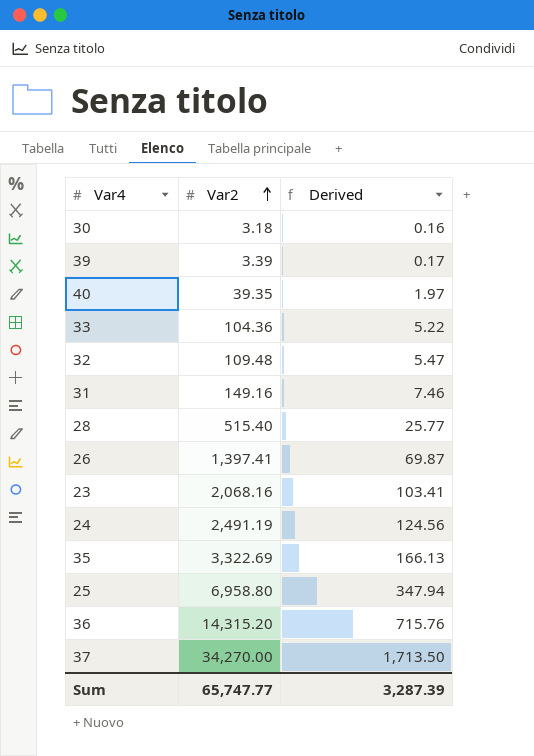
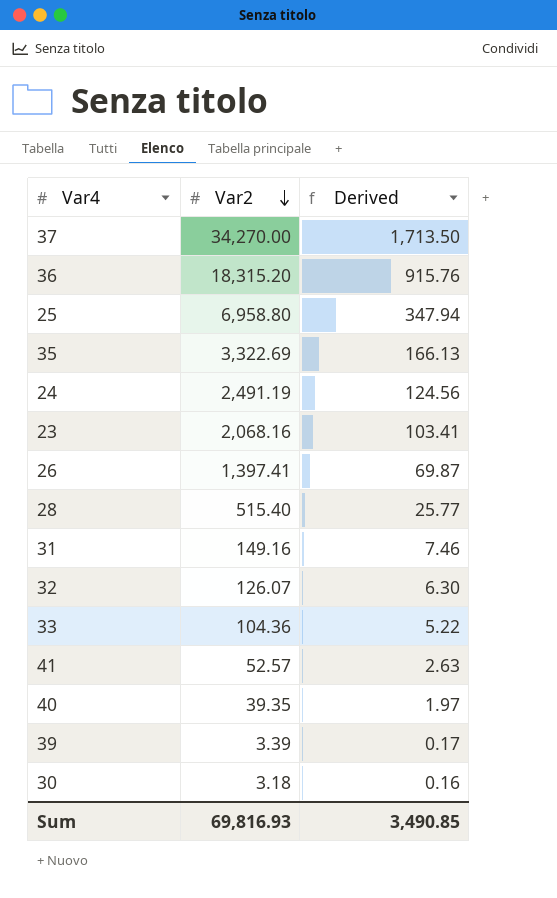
row order: Var2 ascending -> Var2 descending
36 | Var2: 14,315.20 -> 18,315.20
36 | Derived: 715.76 -> 915.76
32 | Var2: 109.48 -> 126.07
32 | Derived: 5.47 -> 6.30
row 41: none -> 52.57 | 2.63
Sum | Var2: 65,747.77 -> 69,816.93
Sum | Derived: 3,287.39 -> 3,490.85

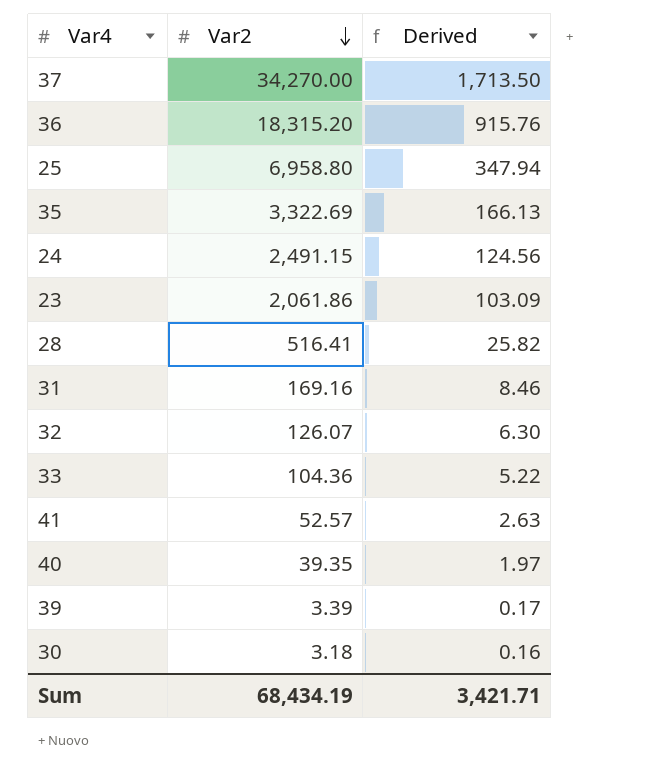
row 26: 1,397.41 | 69.87 -> none
24 | Var2: 2,491.19 -> 2,491.15
23 | Var2: 2,068.16 -> 2,061.86
23 | Derived: 103.41 -> 103.09
28 | Var2: 515.40 -> 516.41
28 | Derived: 25.77 -> 25.82
31 | Var2: 149.16 -> 169.16
31 | Derived: 7.46 -> 8.46
Sum | Var2: 69,816.93 -> 68,434.19
Sum | Derived: 3,490.85 -> 3,421.71

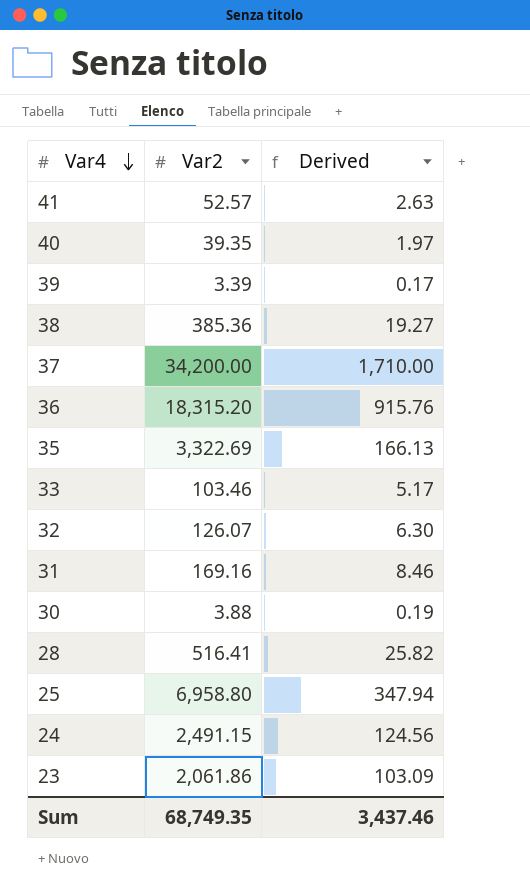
row order: Var2 descending -> Var4 descending
row 38: none -> 385.36 | 19.27
37 | Var2: 34,270.00 -> 34,200.00
37 | Derived: 1,713.50 -> 1,710.00
33 | Var2: 104.36 -> 103.46
33 | Derived: 5.22 -> 5.17
30 | Var2: 3.18 -> 3.88
30 | Derived: 0.16 -> 0.19
Sum | Var2: 68,434.19 -> 68,749.35
Sum | Derived: 3,421.71 -> 3,437.46

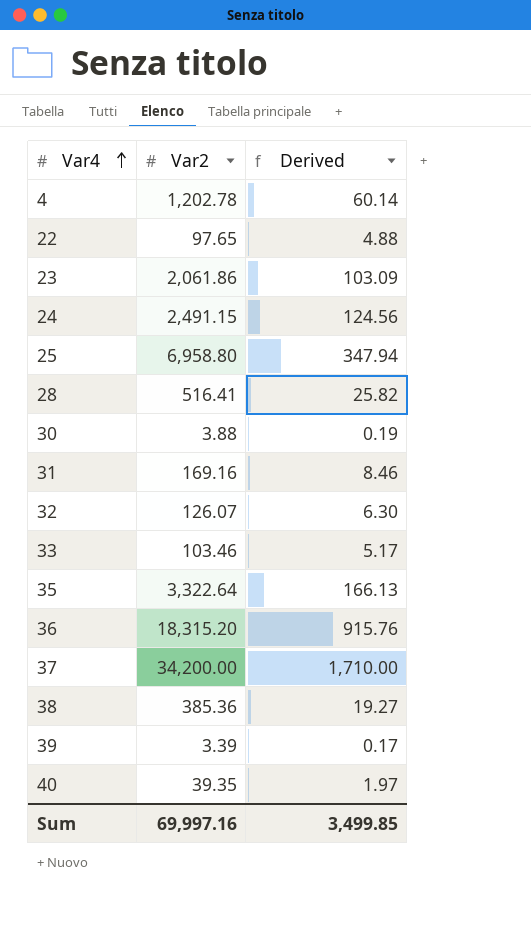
row order: Var4 descending -> Var4 ascending
row 41: 52.57 | 2.63 -> none
row 4: none -> 1,202.78 | 60.14
row 22: none -> 97.65 | 4.88
35 | Var2: 3,322.69 -> 3,322.64
Sum | Var2: 68,749.35 -> 69,997.16
Sum | Derived: 3,437.46 -> 3,499.85

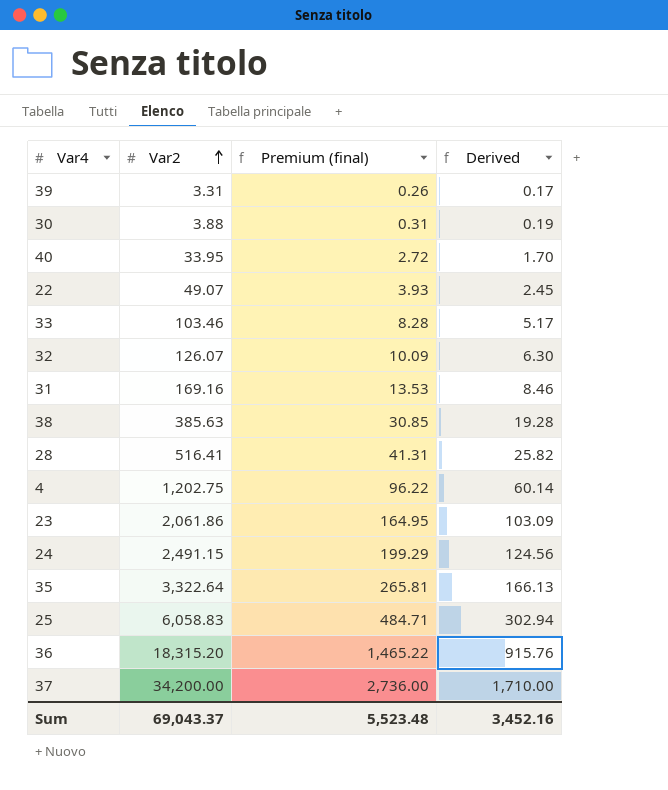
row order: Var4 ascending -> Var2 ascending
column Premium (final) | formula: none -> [Var2] * 0.08
39 | Var2: 3.39 -> 3.31
40 | Var2: 39.35 -> 33.95
40 | Derived: 1.97 -> 1.70
22 | Var2: 97.65 -> 49.07
22 | Derived: 4.88 -> 2.45
38 | Var2: 385.36 -> 385.63
38 | Derived: 19.27 -> 19.28
4 | Var2: 1,202.78 -> 1,202.75
25 | Var2: 6,958.80 -> 6,058.83
25 | Derived: 347.94 -> 302.94
Sum | Var2: 69,997.16 -> 69,043.37
Sum | Derived: 3,499.85 -> 3,452.16

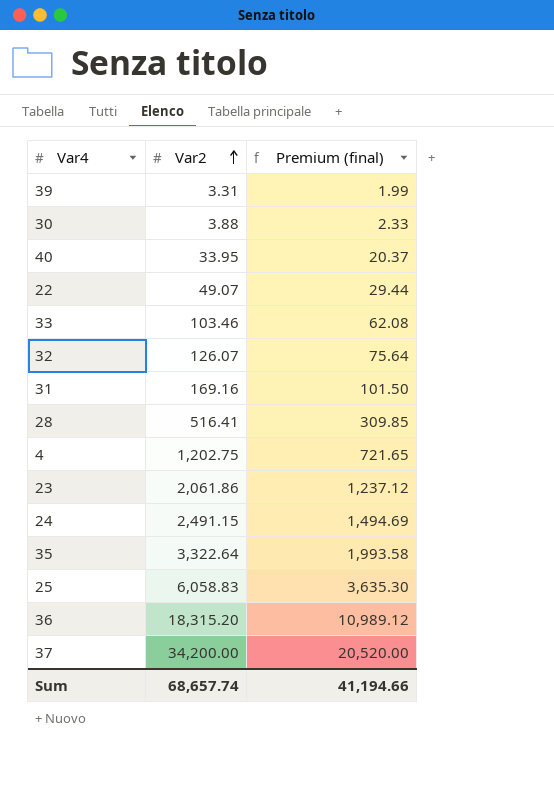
column Derived | formula: [Var2] * 0.05 -> none
column Premium (final) | formula: [Var2] * 0.08 -> [Var2] * 0.6
row 38: 385.63 | 30.85 | 19.28 -> none
Sum | Var2: 69,043.37 -> 68,657.74
Sum | Premium (final): 5,523.48 -> 41,194.66

